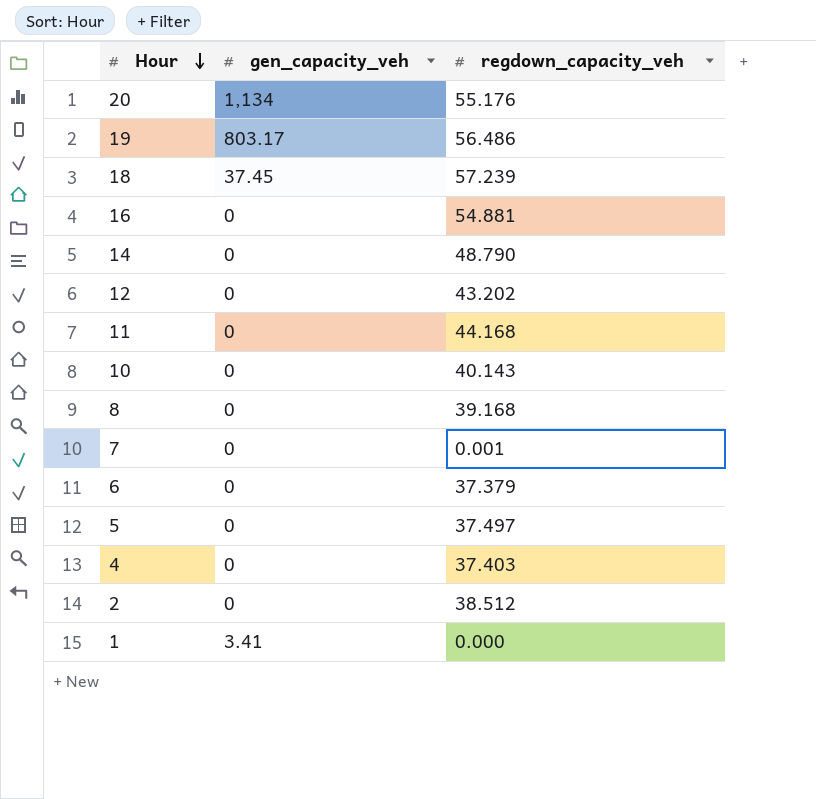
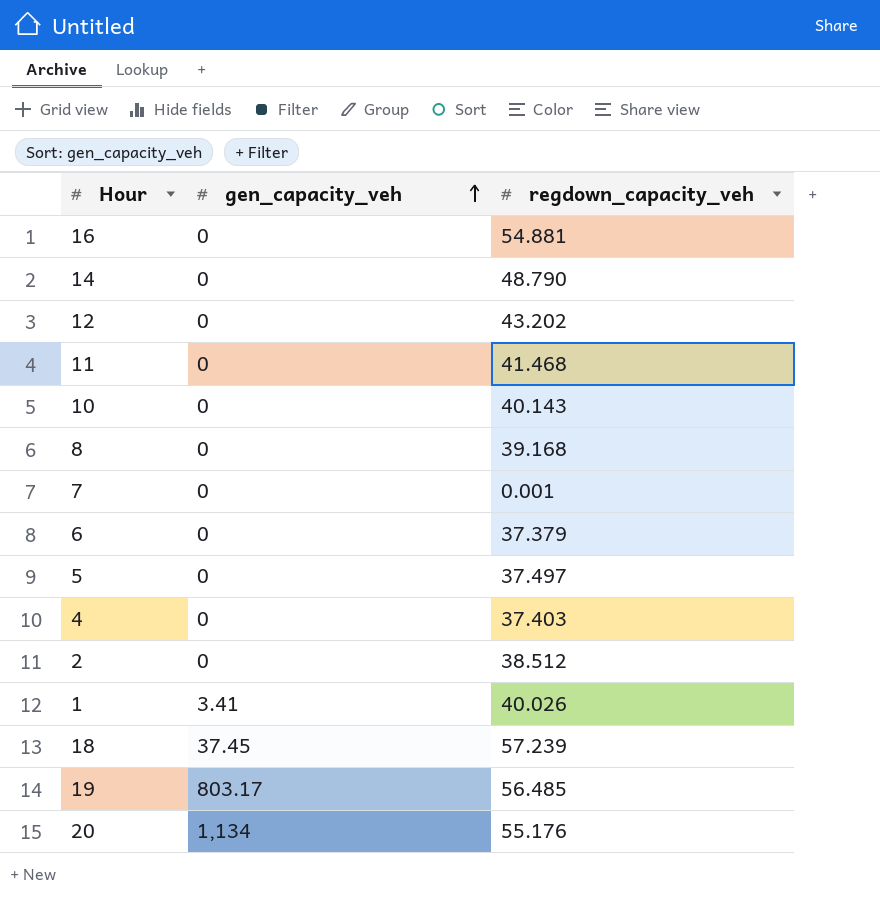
row order: Hour descending -> gen_capacity_veh ascending
11 | regdown_capacity_veh: 44.168 -> 41.468
1 | regdown_capacity_veh: 0.000 -> 40.026
19 | regdown_capacity_veh: 56.486 -> 56.485

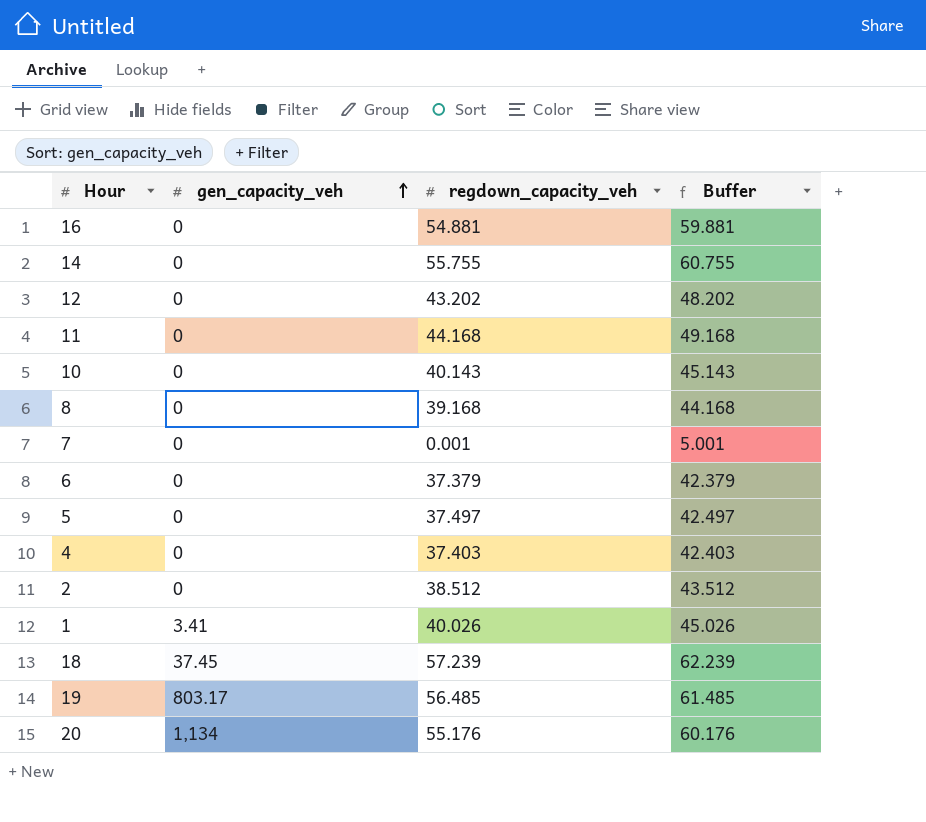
column Buffer | formula: none -> [regdown_capacity_veh] + 5
14 | regdown_capacity_veh: 48.790 -> 55.755
11 | regdown_capacity_veh: 41.468 -> 44.168

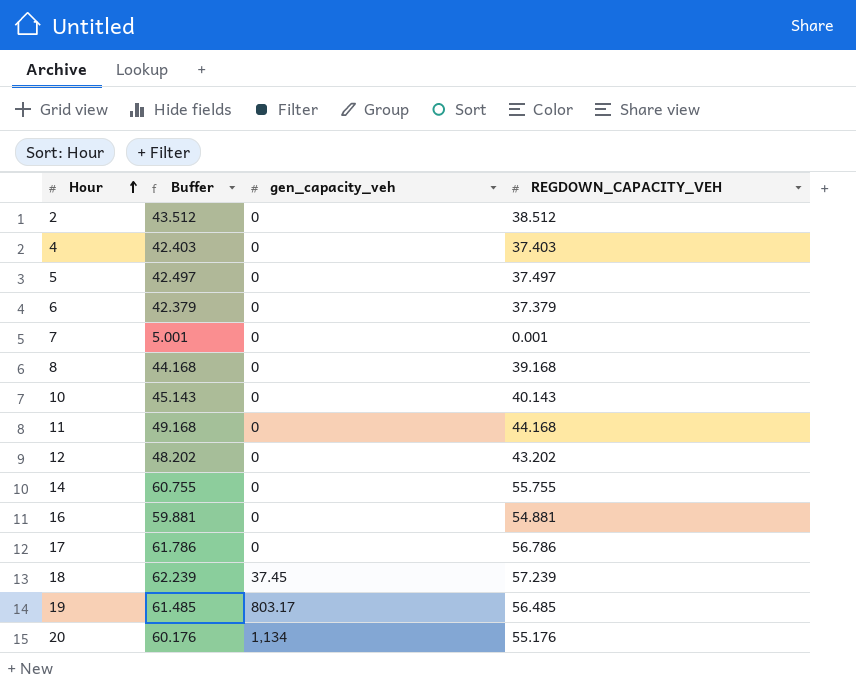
row order: gen_capacity_veh ascending -> Hour ascending
column Buffer | position: 4 -> 2
column name: regdown_capacity_veh -> REGDOWN_CAPACITY_VEH
row 1: 3.41 | 40.026 | 45.026 -> none
row 17: none -> 61.786 | 0 | 56.786

